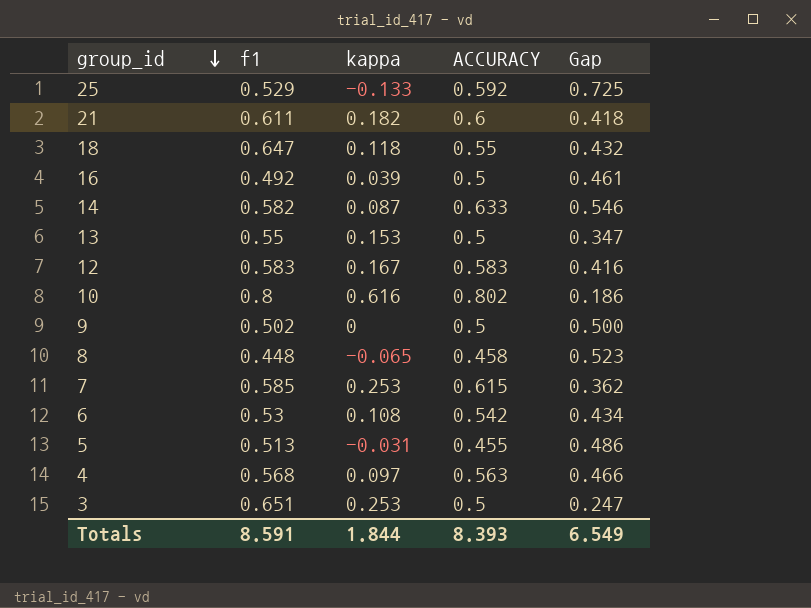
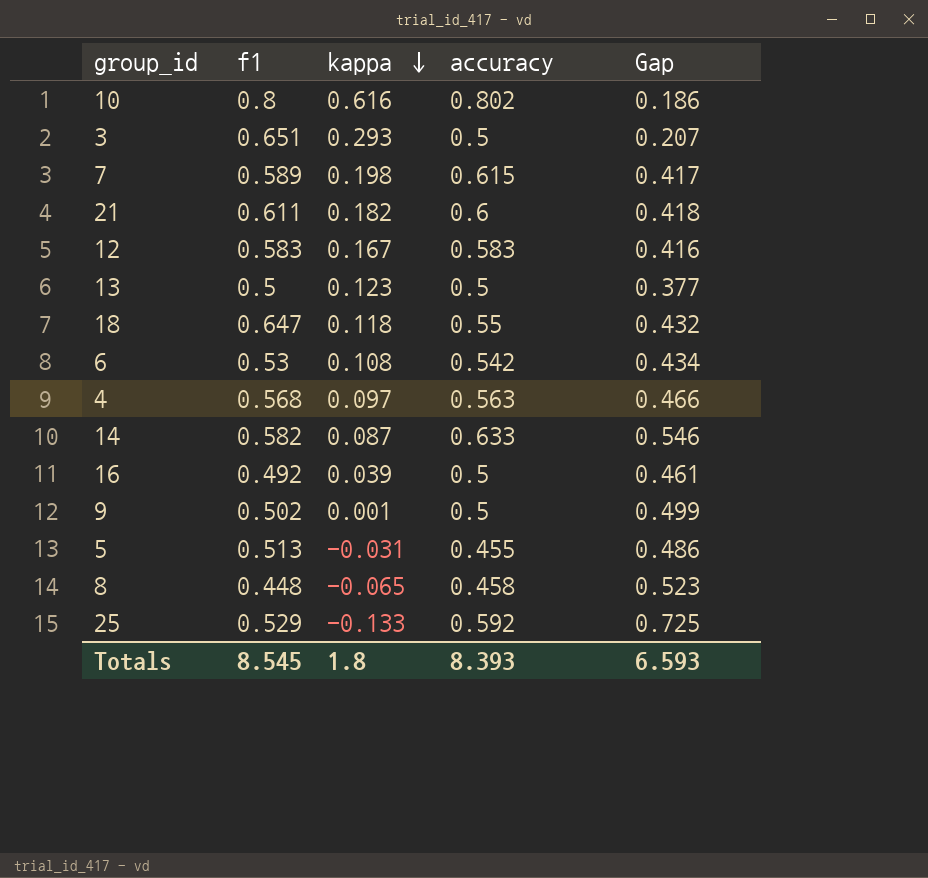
row order: group_id descending -> kappa descending
column name: ACCURACY -> accuracy
3 | kappa: 0.253 -> 0.293
3 | Gap: 0.247 -> 0.207
7 | f1: 0.585 -> 0.589
7 | kappa: 0.253 -> 0.198
7 | Gap: 0.362 -> 0.417
13 | f1: 0.55 -> 0.5
13 | kappa: 0.153 -> 0.123
13 | Gap: 0.347 -> 0.377
9 | kappa: 0 -> 0.001
9 | Gap: 0.500 -> 0.499
Totals | f1: 8.591 -> 8.545
Totals | kappa: 1.844 -> 1.8
Totals | Gap: 6.549 -> 6.593

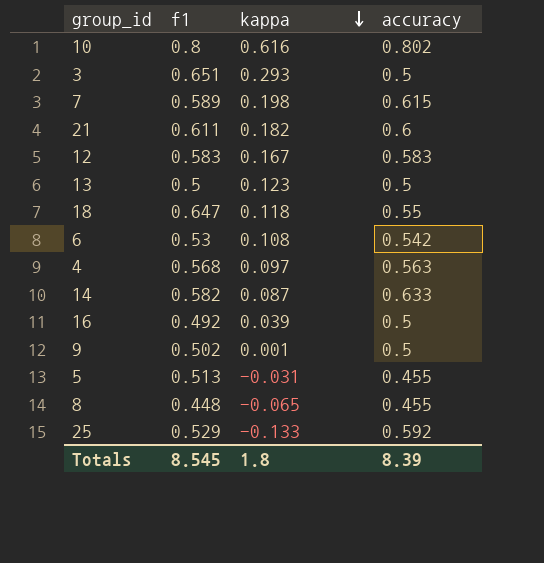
column Gap | formula: [accuracy] - [kappa] -> none
8 | accuracy: 0.458 -> 0.455
Totals | accuracy: 8.393 -> 8.39

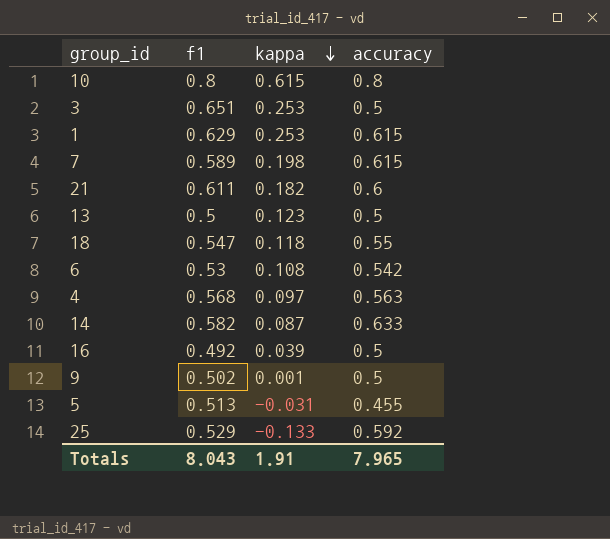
row 12: 0.583 | 0.167 | 0.583 -> none
row 8: 0.448 | -0.065 | 0.455 -> none
10 | kappa: 0.616 -> 0.615
10 | accuracy: 0.802 -> 0.8
3 | kappa: 0.293 -> 0.253
row 1: none -> 0.629 | 0.253 | 0.615
18 | f1: 0.647 -> 0.547
Totals | f1: 8.545 -> 8.043
Totals | kappa: 1.8 -> 1.91
Totals | accuracy: 8.39 -> 7.965

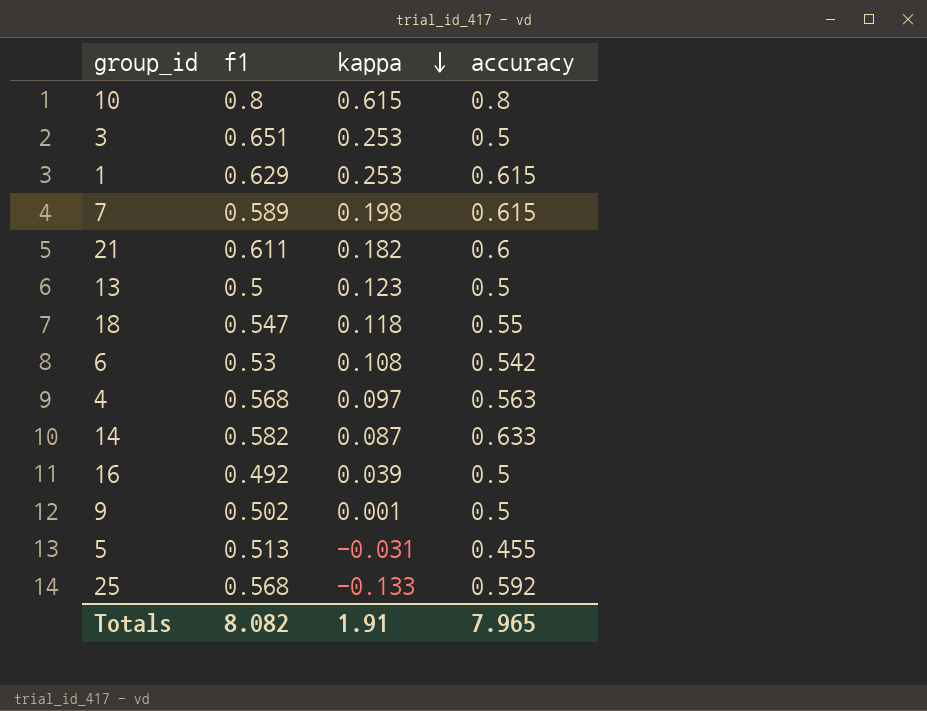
25 | f1: 0.529 -> 0.568
Totals | f1: 8.043 -> 8.082

